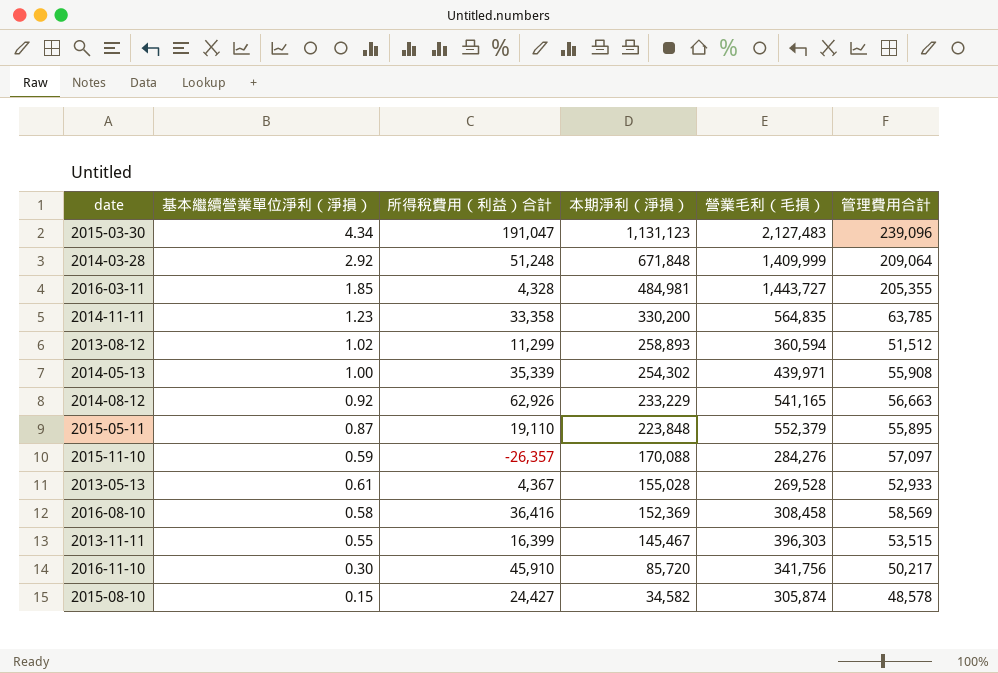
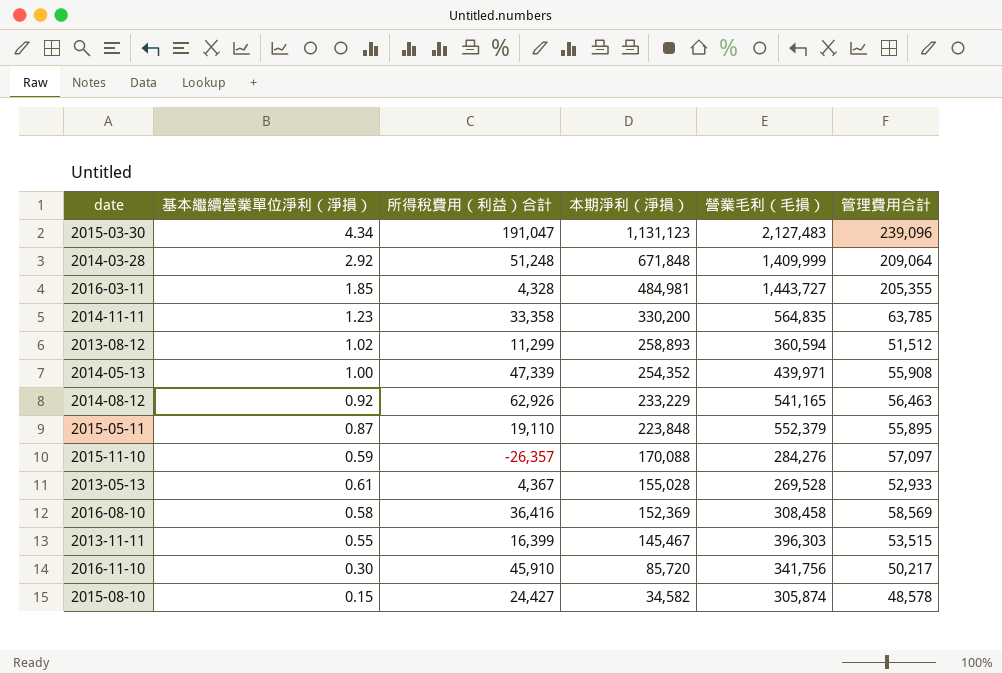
2014-05-13 | 所得稅費用（利益）合計: 35,339 -> 47,339
2014-05-13 | 本期淨利（淨損）: 254,302 -> 254,352
2014-08-12 | 管理費用合計: 56,663 -> 56,463

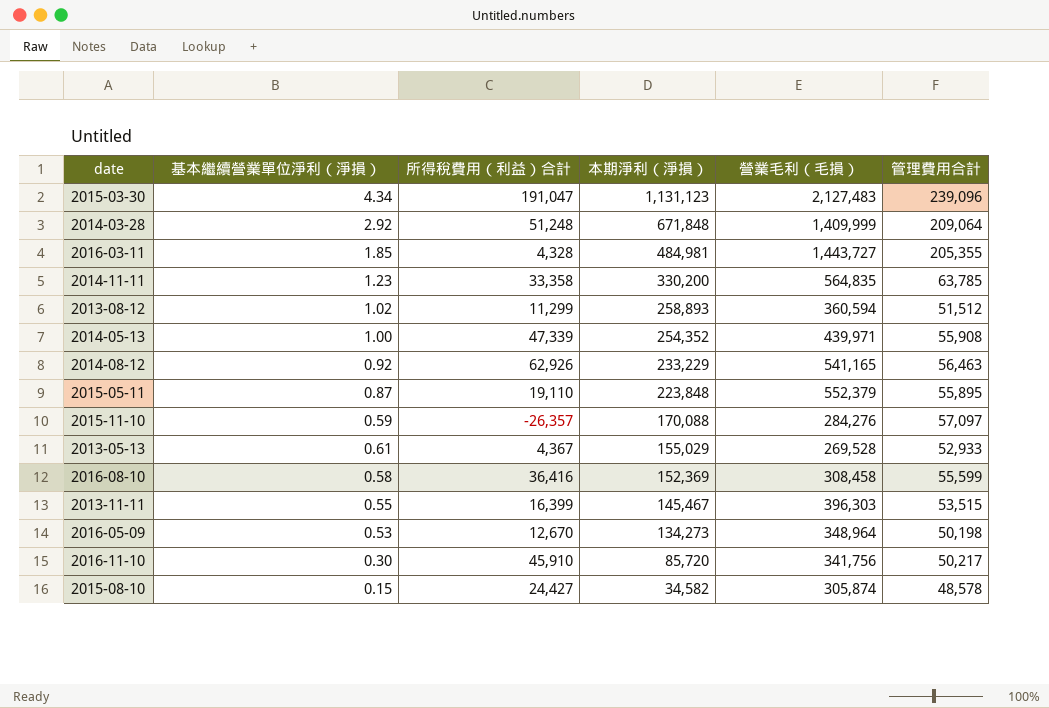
2013-05-13 | 本期淨利（淨損）: 155,028 -> 155,029
2016-08-10 | 管理費用合計: 58,569 -> 55,599
row 2016-05-09: none -> 0.53 | 12,670 | 134,273 | 348,964 | 50,198

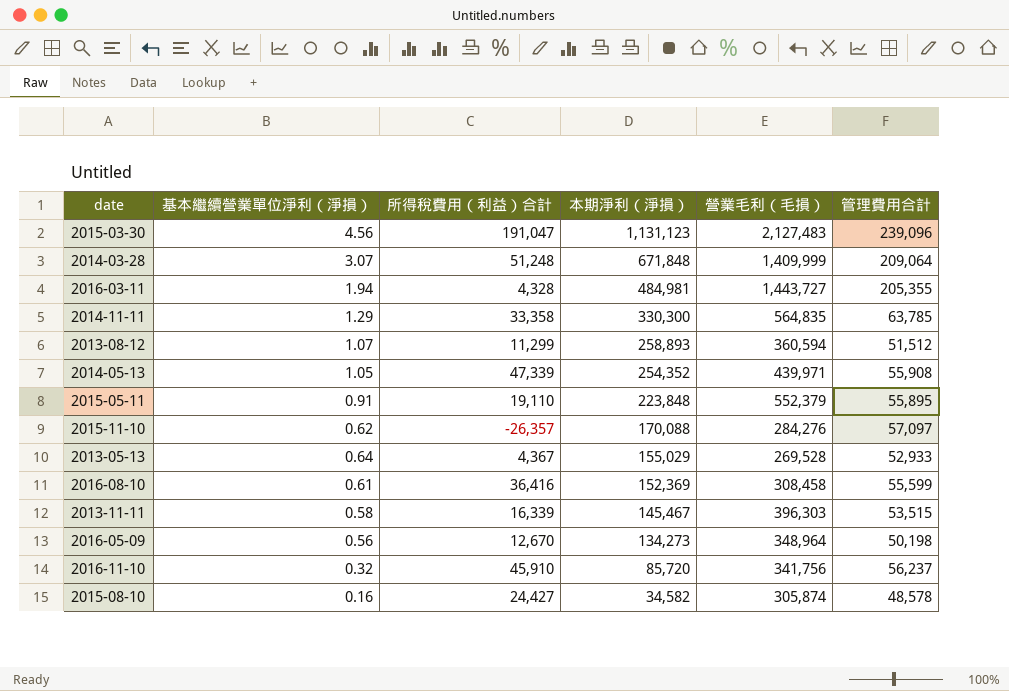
row 2014-08-12: 0.92 | 62,926 | 233,229 | 541,165 | 56,463 -> none
2015-03-30 | 基本繼續營業單位淨利（淨損）: 4.34 -> 4.56
2014-03-28 | 基本繼續營業單位淨利（淨損）: 2.92 -> 3.07
2016-03-11 | 基本繼續營業單位淨利（淨損）: 1.85 -> 1.94
2014-11-11 | 基本繼續營業單位淨利（淨損）: 1.23 -> 1.29
2014-11-11 | 本期淨利（淨損）: 330,200 -> 330,300
2013-08-12 | 基本繼續營業單位淨利（淨損）: 1.02 -> 1.07
2014-05-13 | 基本繼續營業單位淨利（淨損）: 1.00 -> 1.05
2015-05-11 | 基本繼續營業單位淨利（淨損）: 0.87 -> 0.91
2015-11-10 | 基本繼續營業單位淨利（淨損）: 0.59 -> 0.62
2013-05-13 | 基本繼續營業單位淨利（淨損）: 0.61 -> 0.64
2016-08-10 | 基本繼續營業單位淨利（淨損）: 0.58 -> 0.61
2013-11-11 | 基本繼續營業單位淨利（淨損）: 0.55 -> 0.58
2013-11-11 | 所得稅費用（利益）合計: 16,399 -> 16,339
2016-05-09 | 基本繼續營業單位淨利（淨損）: 0.53 -> 0.56
2016-11-10 | 基本繼續營業單位淨利（淨損）: 0.30 -> 0.32
2016-11-10 | 管理費用合計: 50,217 -> 56,237
2015-08-10 | 基本繼續營業單位淨利（淨損）: 0.15 -> 0.16

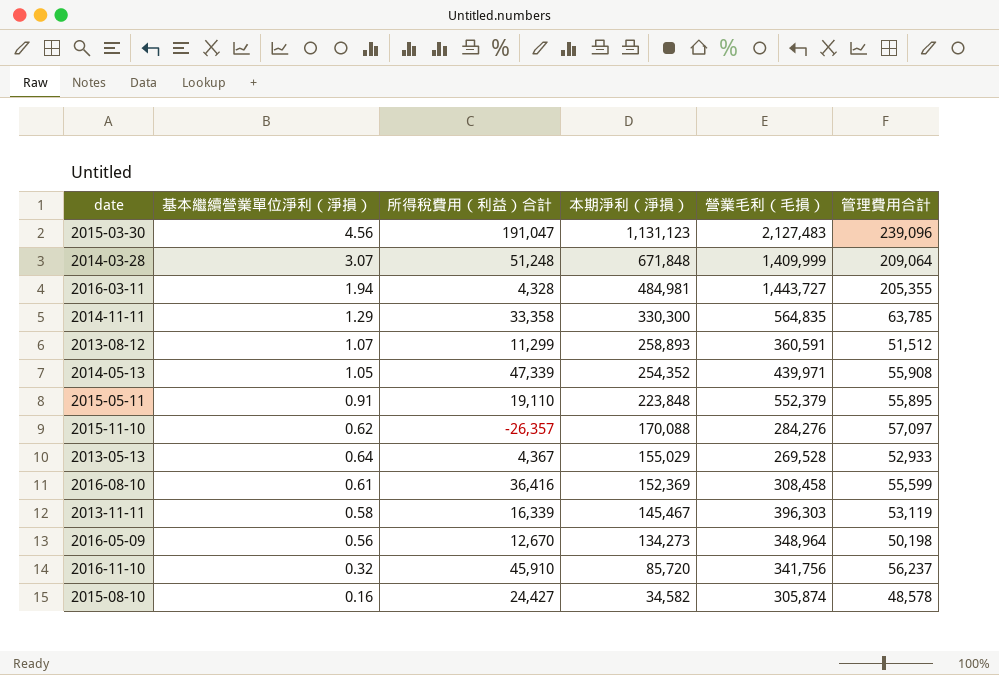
2013-08-12 | 營業毛利（毛損）: 360,594 -> 360,591
2013-11-11 | 管理費用合計: 53,515 -> 53,119

